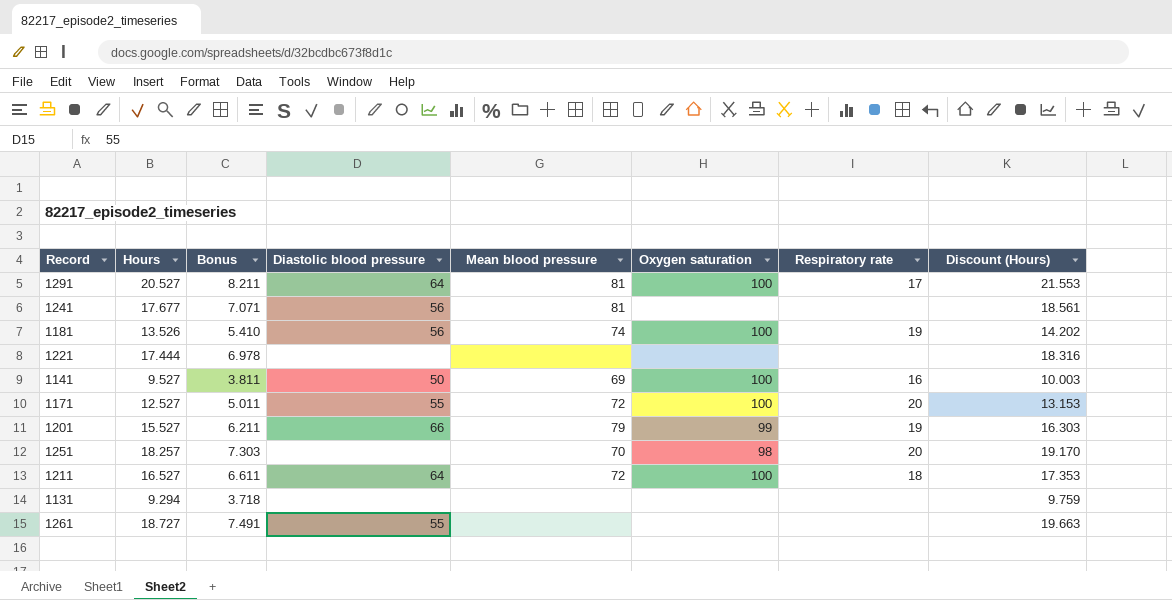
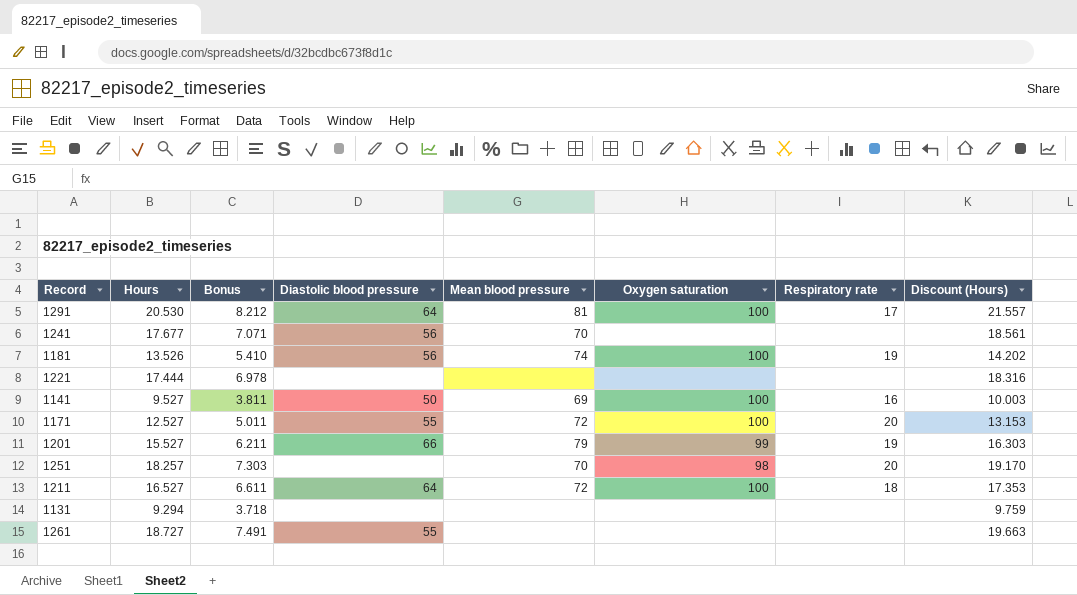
1291 | Hours: 20.527 -> 20.530
1291 | Bonus: 8.211 -> 8.212
1291 | Discount (Hours): 21.553 -> 21.557
1241 | Mean blood pressure: 81 -> 70

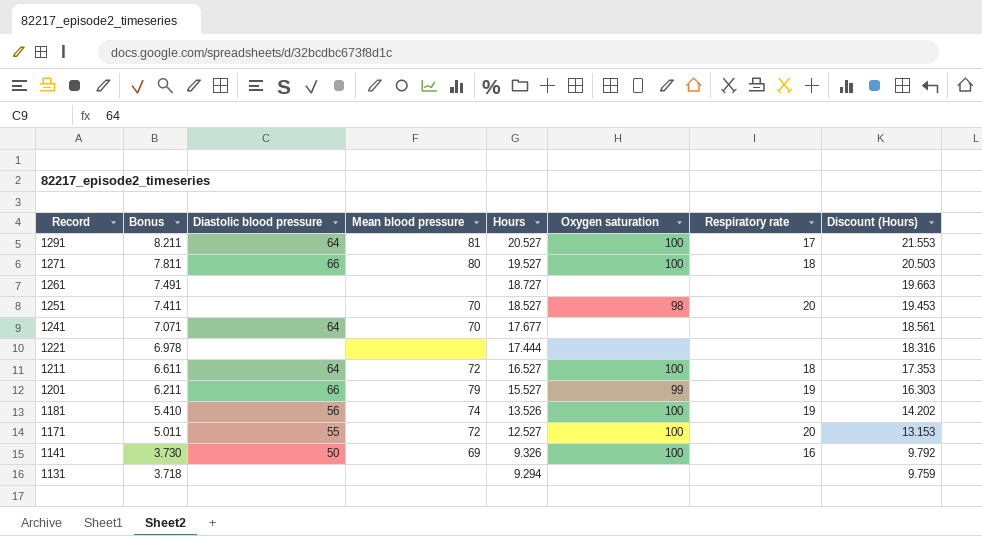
row order: none -> Record descending
column Hours | position: 2 -> 5
1291 | Bonus: 8.212 -> 8.211
1291 | Hours: 20.530 -> 20.527
1291 | Discount (Hours): 21.557 -> 21.553
row 1271: none -> 7.811 | 66 | 80 | 19.527 | 100 | 18 | 20.503
1261 | Diastolic blood pressure: 55 -> none
1251 | Bonus: 7.303 -> 7.411
1251 | Hours: 18.257 -> 18.527
1251 | Discount (Hours): 19.170 -> 19.453
1241 | Diastolic blood pressure: 56 -> 64
1141 | Bonus: 3.811 -> 3.730
1141 | Hours: 9.527 -> 9.326
1141 | Discount (Hours): 10.003 -> 9.792

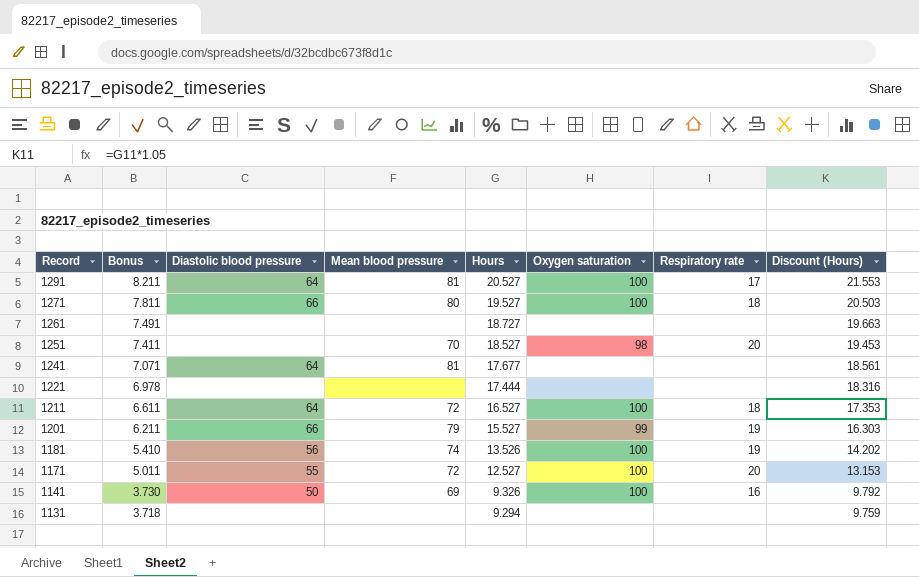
1241 | Mean blood pressure: 70 -> 81

